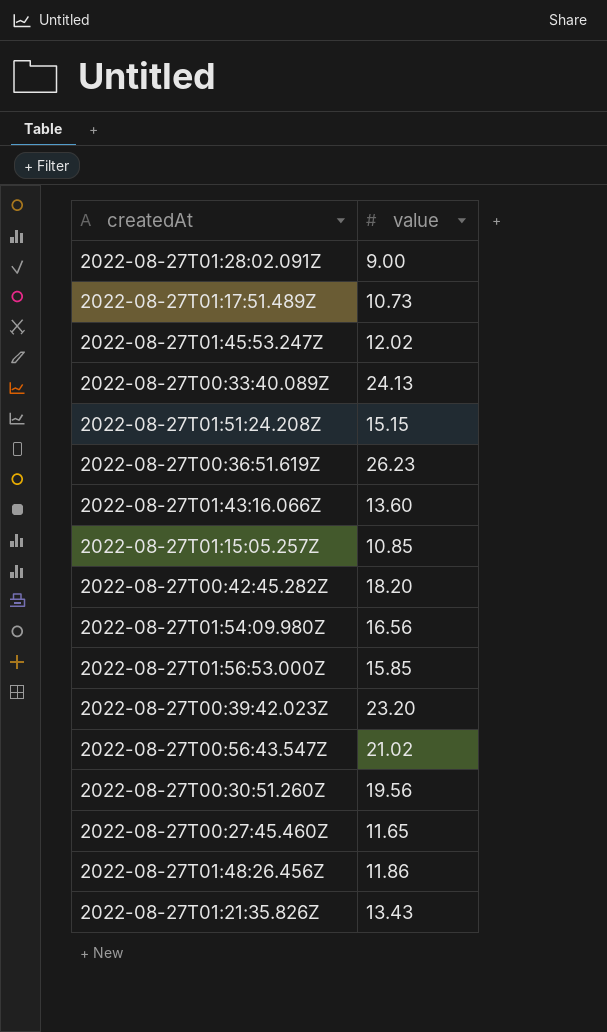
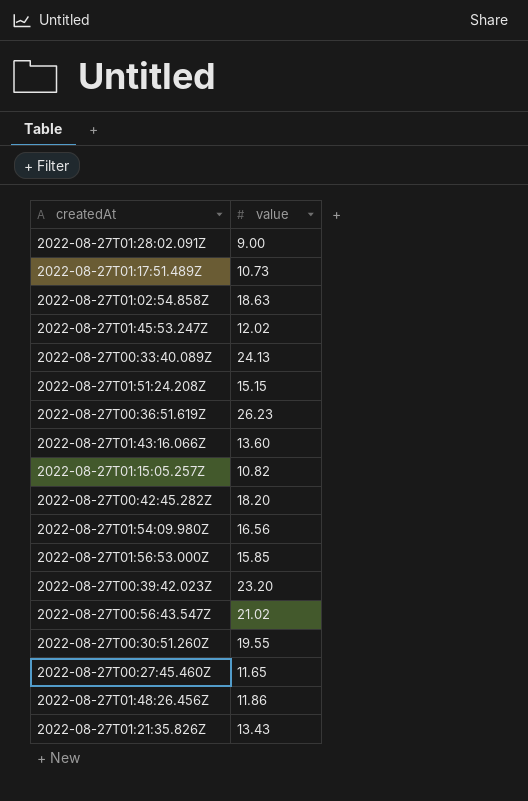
row 2022-08-27T01:02:54.858Z: none -> 18.63
2022-08-27T01:15:05.257Z | value: 10.85 -> 10.82
2022-08-27T00:30:51.260Z | value: 19.56 -> 19.55

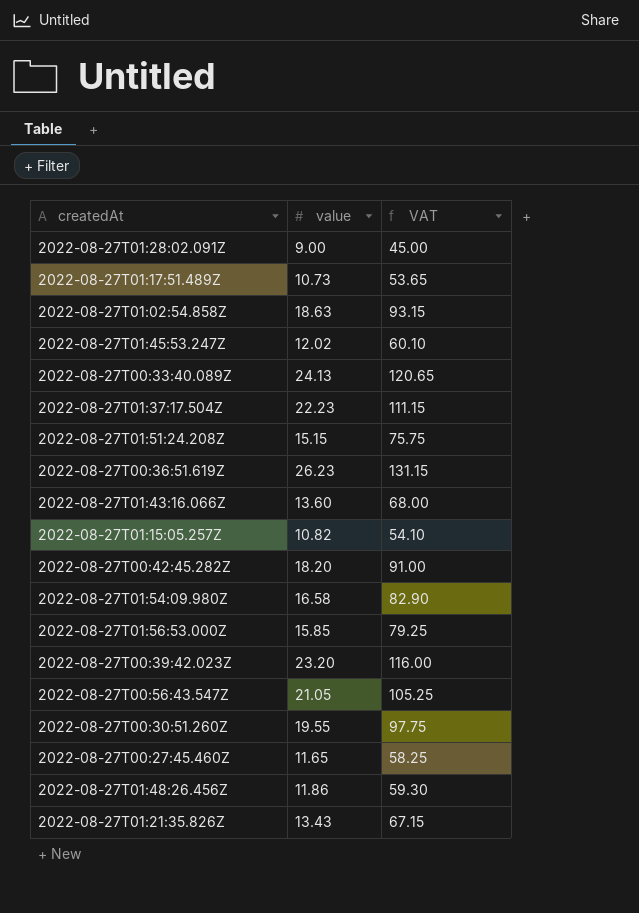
column VAT | formula: none -> [value] * 5
row 2022-08-27T01:37:17.504Z: none -> 22.23 | 111.15
2022-08-27T01:54:09.980Z | value: 16.56 -> 16.58
2022-08-27T00:56:43.547Z | value: 21.02 -> 21.05

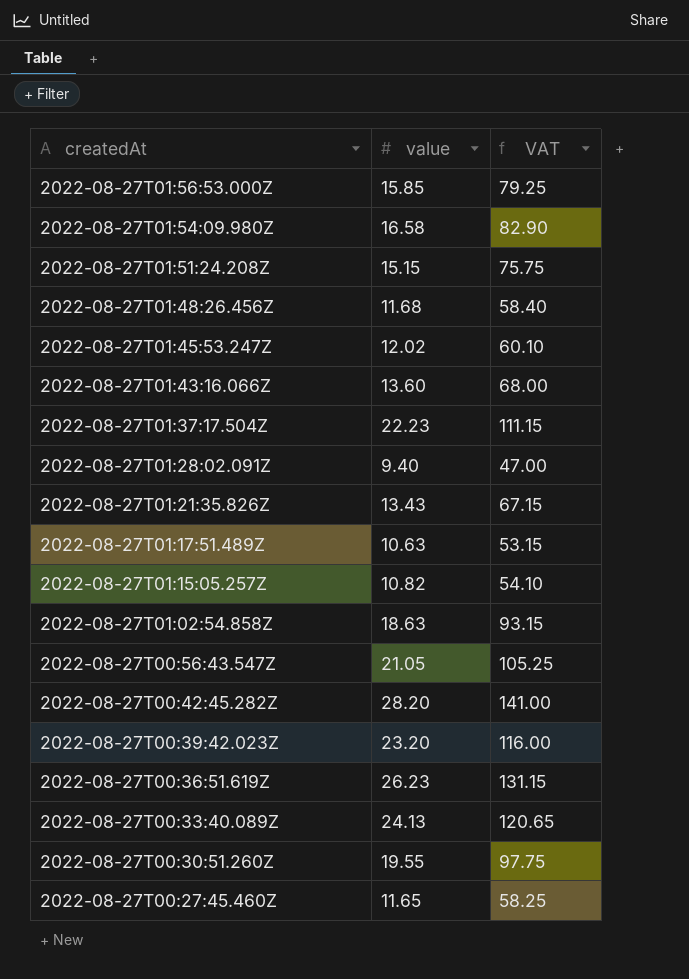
row order: none -> createdAt descending
2022-08-27T01:48:26.456Z | value: 11.86 -> 11.68
2022-08-27T01:48:26.456Z | VAT: 59.30 -> 58.40
2022-08-27T01:28:02.091Z | value: 9.00 -> 9.40
2022-08-27T01:28:02.091Z | VAT: 45.00 -> 47.00
2022-08-27T01:17:51.489Z | value: 10.73 -> 10.63
2022-08-27T01:17:51.489Z | VAT: 53.65 -> 53.15
2022-08-27T00:42:45.282Z | value: 18.20 -> 28.20
2022-08-27T00:42:45.282Z | VAT: 91.00 -> 141.00

